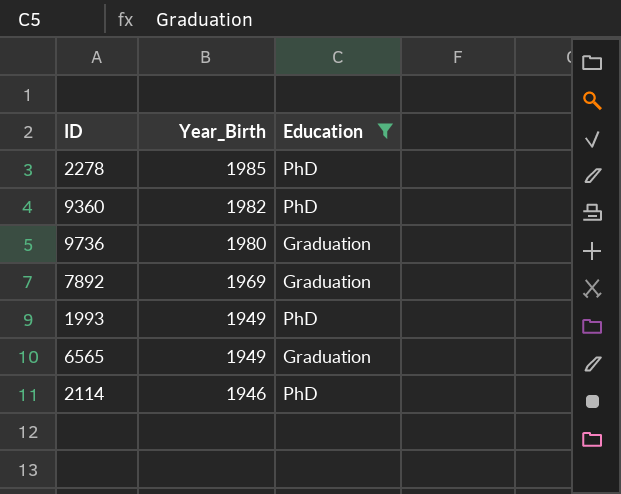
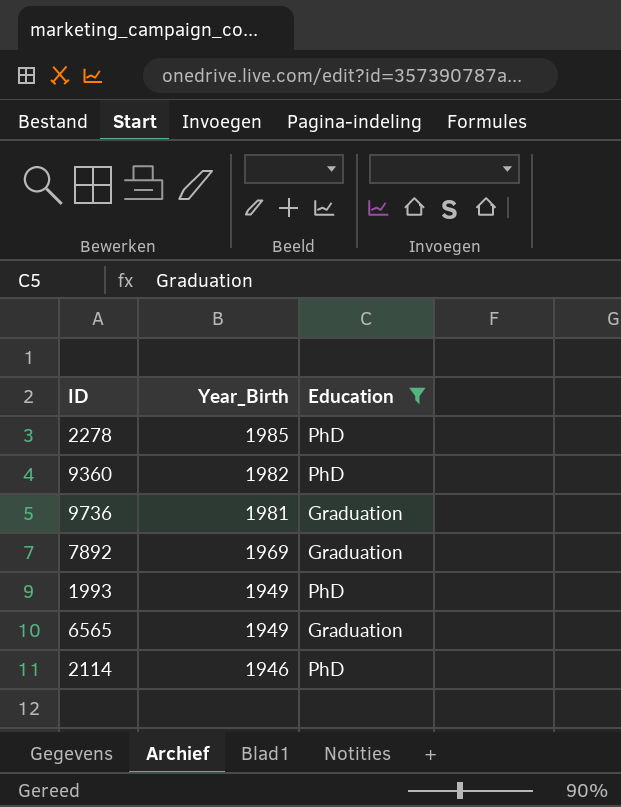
9736 | Year_Birth: 1980 -> 1981

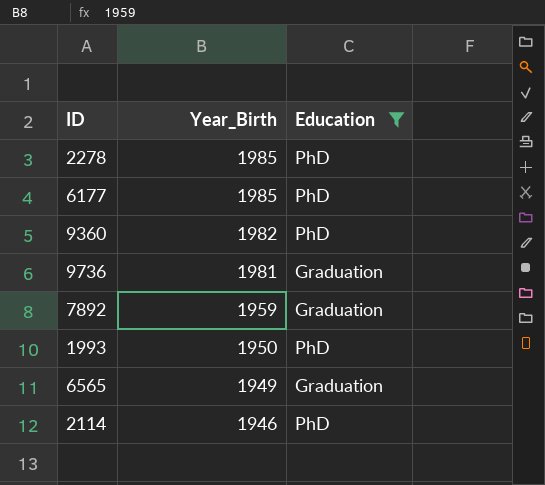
row 6177: none -> 1985 | PhD
7892 | Year_Birth: 1969 -> 1959
1993 | Year_Birth: 1949 -> 1950

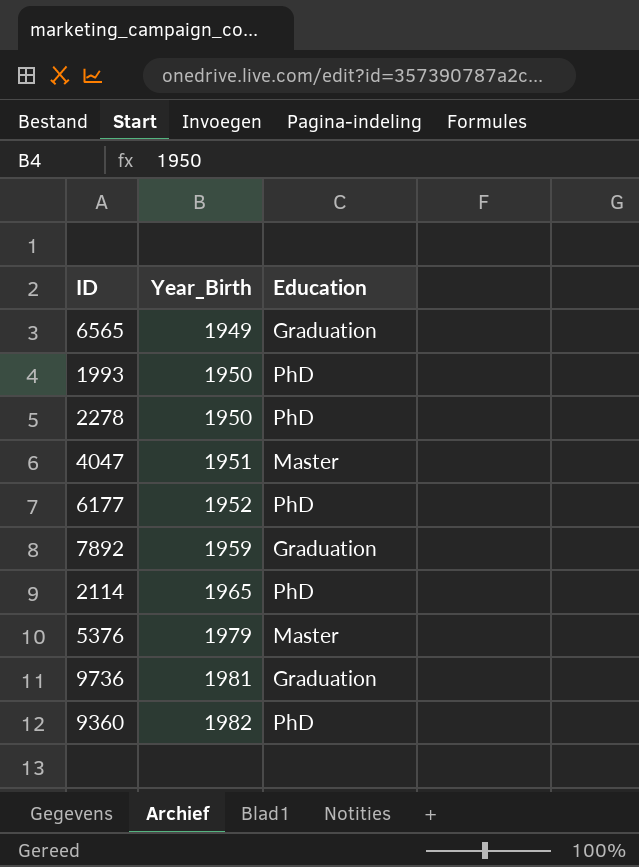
filter: Education != Master -> none
row order: Year_Birth descending -> Year_Birth ascending
2278 | Year_Birth: 1985 -> 1950
6177 | Year_Birth: 1985 -> 1952
2114 | Year_Birth: 1946 -> 1965

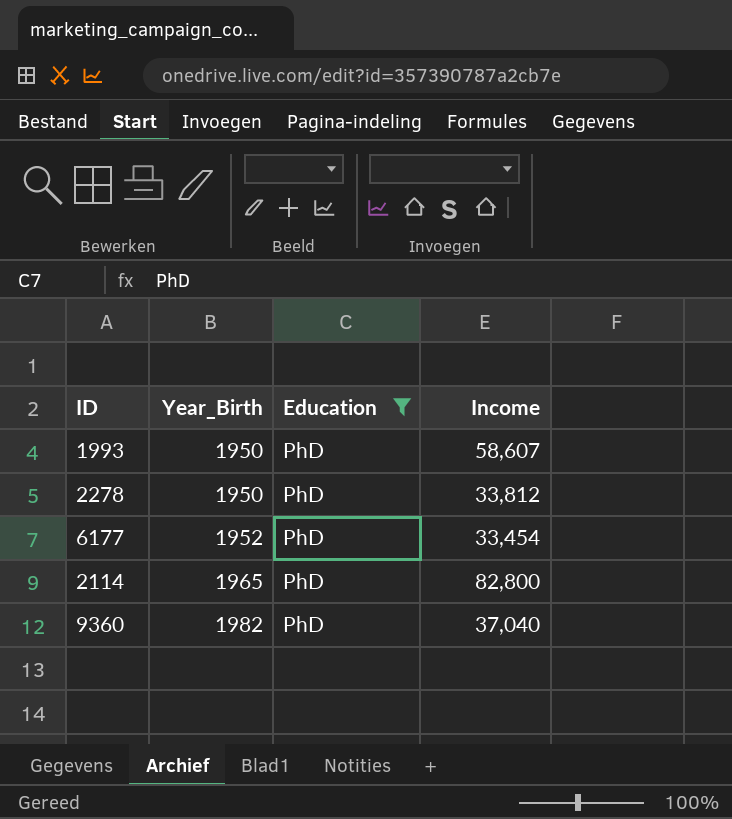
filter: none -> Education = PhD
column Income | position: none -> 4

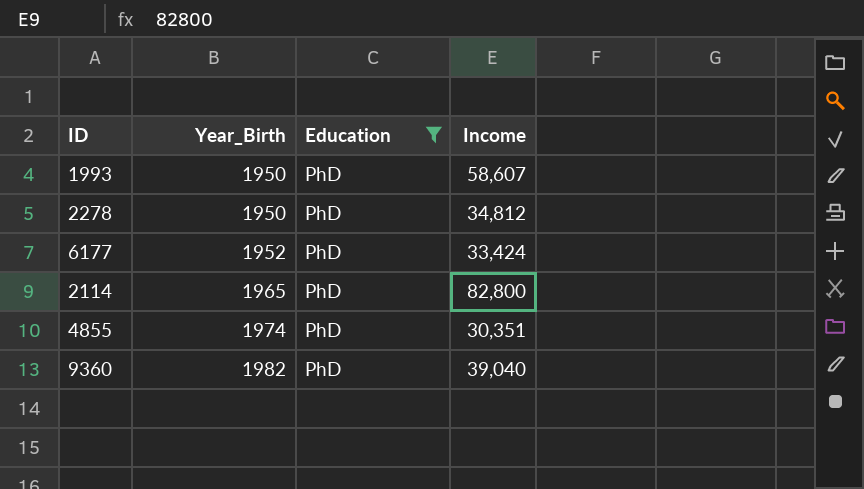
2278 | Income: 33,812 -> 34,812
6177 | Income: 33,454 -> 33,424
row 4855: none -> 1974 | PhD | 30,351
9360 | Income: 37,040 -> 39,040

